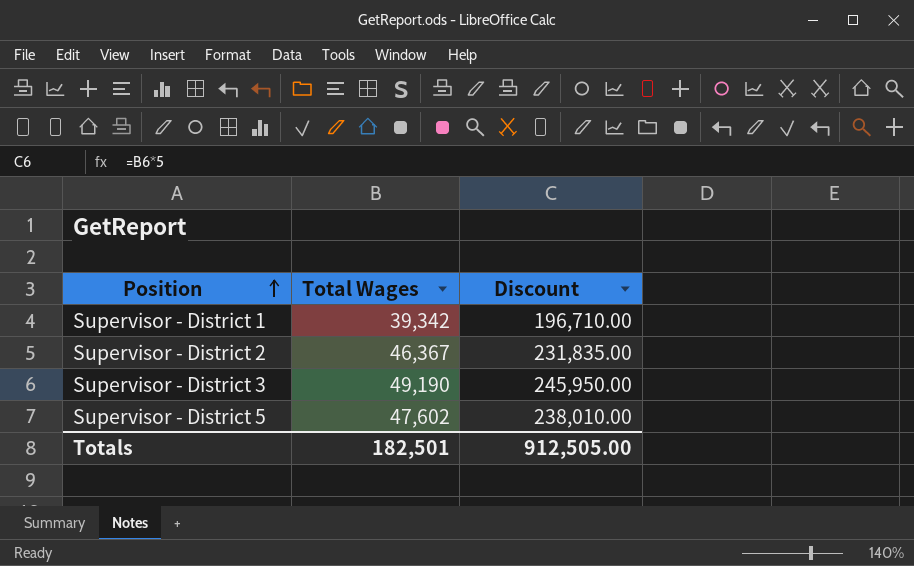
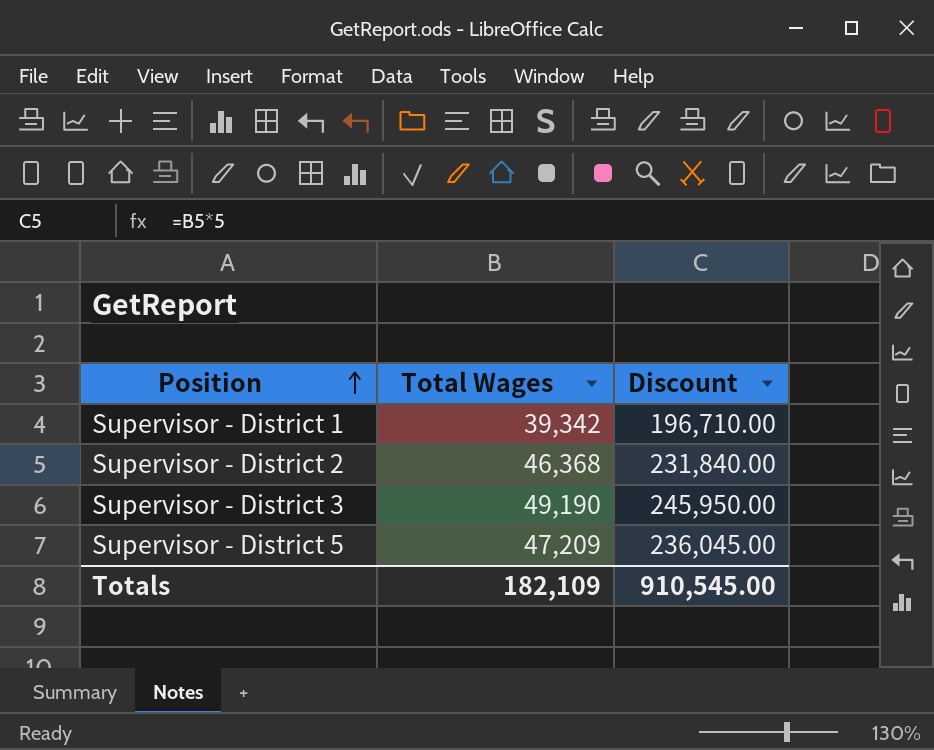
Supervisor - District 2 | Total Wages: 46,367 -> 46,368
Supervisor - District 2 | Discount: 231,835.00 -> 231,840.00
Supervisor - District 5 | Total Wages: 47,602 -> 47,209
Supervisor - District 5 | Discount: 238,010.00 -> 236,045.00
Totals | Total Wages: 182,501 -> 182,109
Totals | Discount: 912,505.00 -> 910,545.00

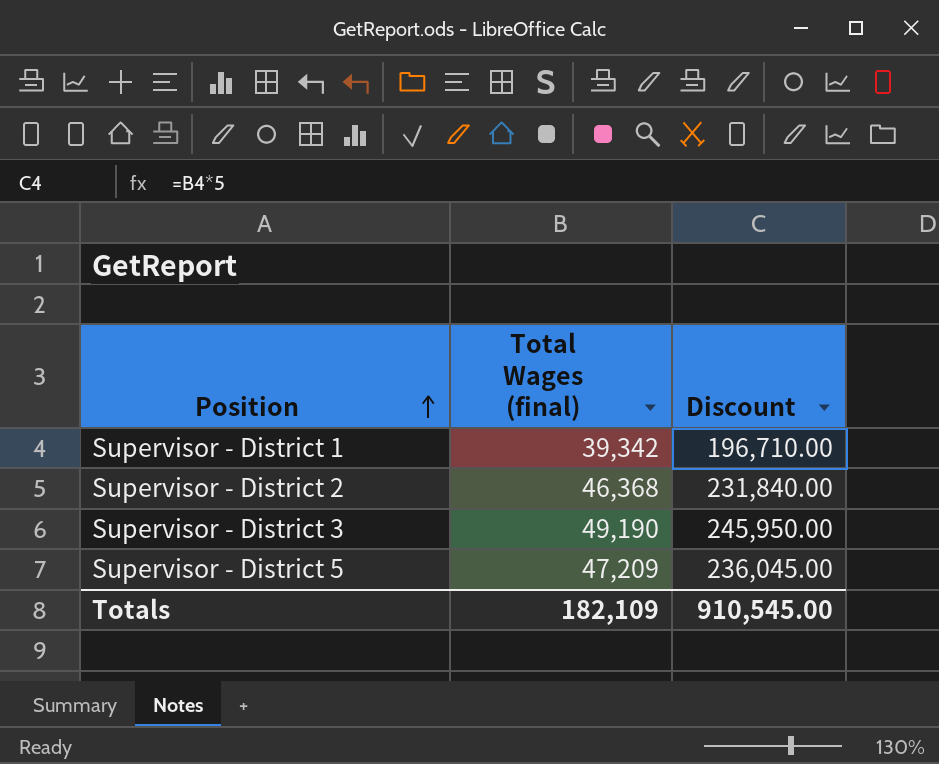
column name: Total Wages -> Total Wages (final)

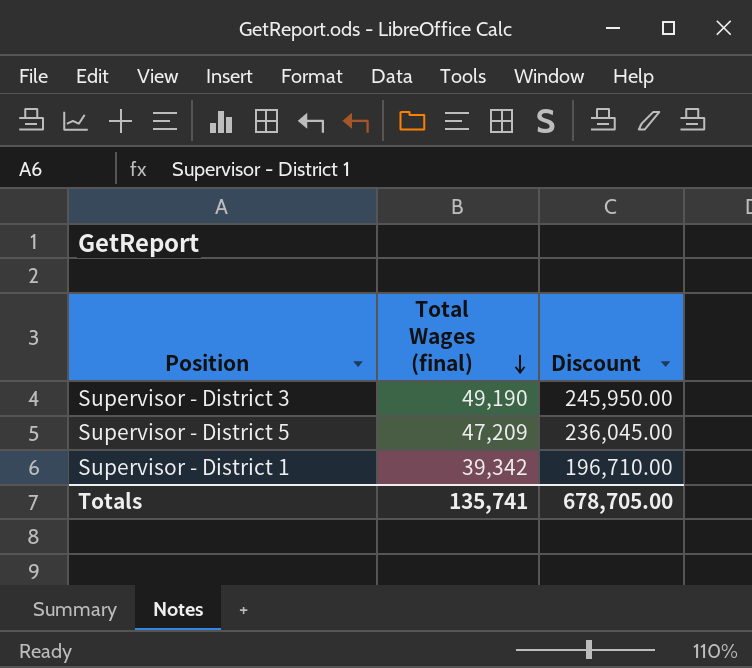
row order: Position ascending -> Total Wages (final) descending
row Supervisor - District 2: 46,368 | 231,840.00 -> none
Totals | Total Wages (final): 182,109 -> 135,741
Totals | Discount: 910,545.00 -> 678,705.00

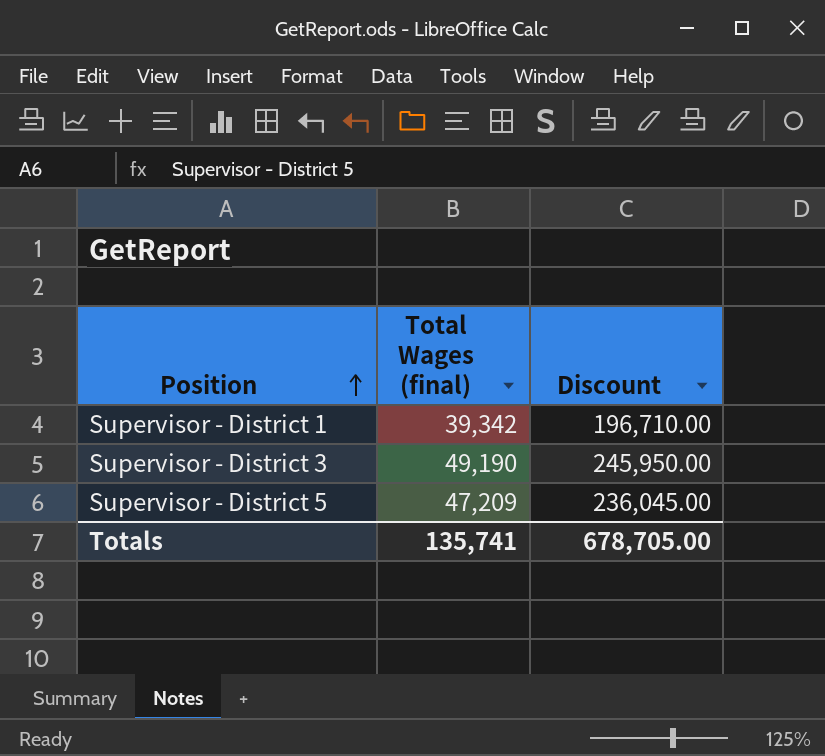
row order: Total Wages (final) descending -> Position ascending

